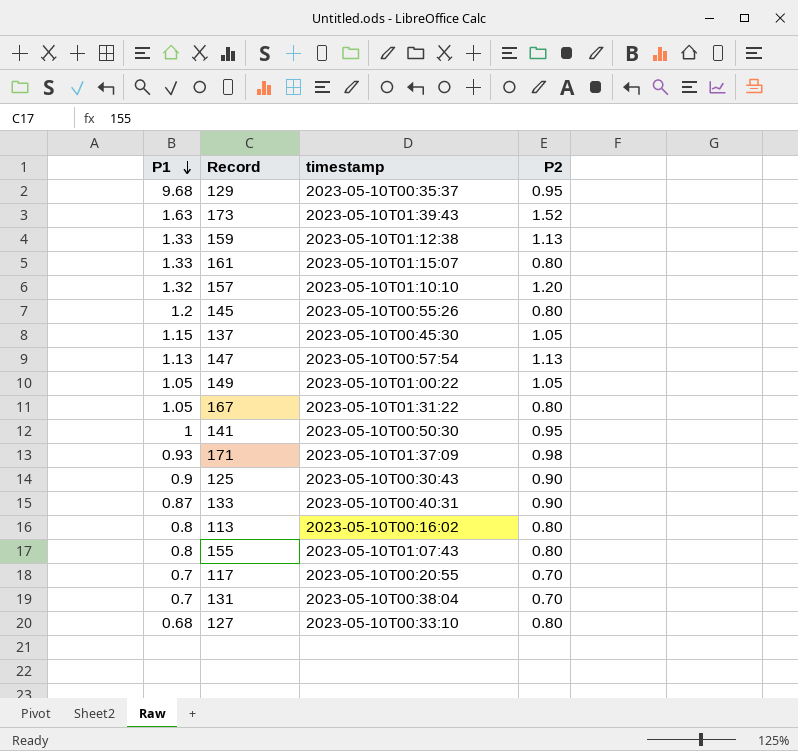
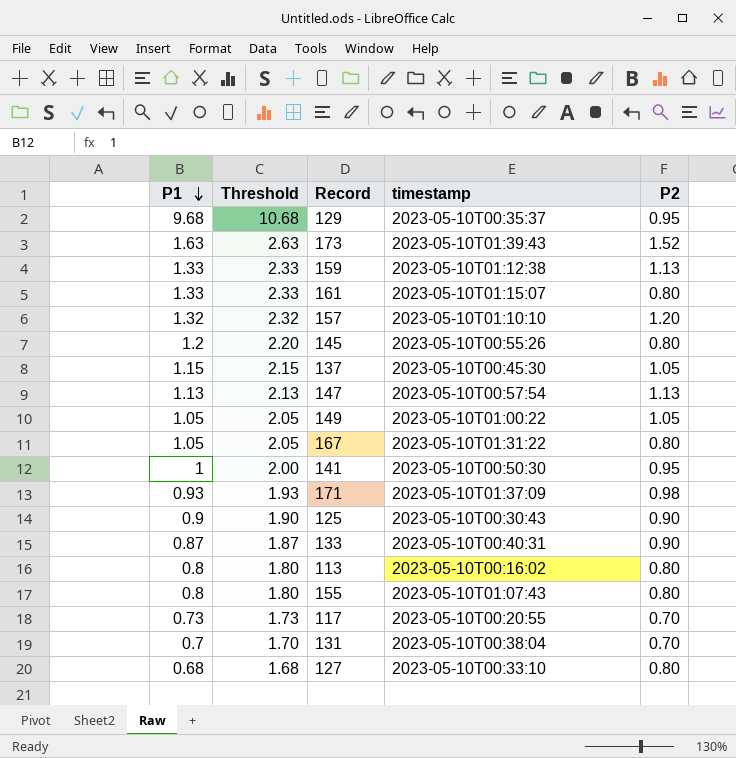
column Threshold | formula: none -> [P1] + 1
117 | P1: 0.7 -> 0.73

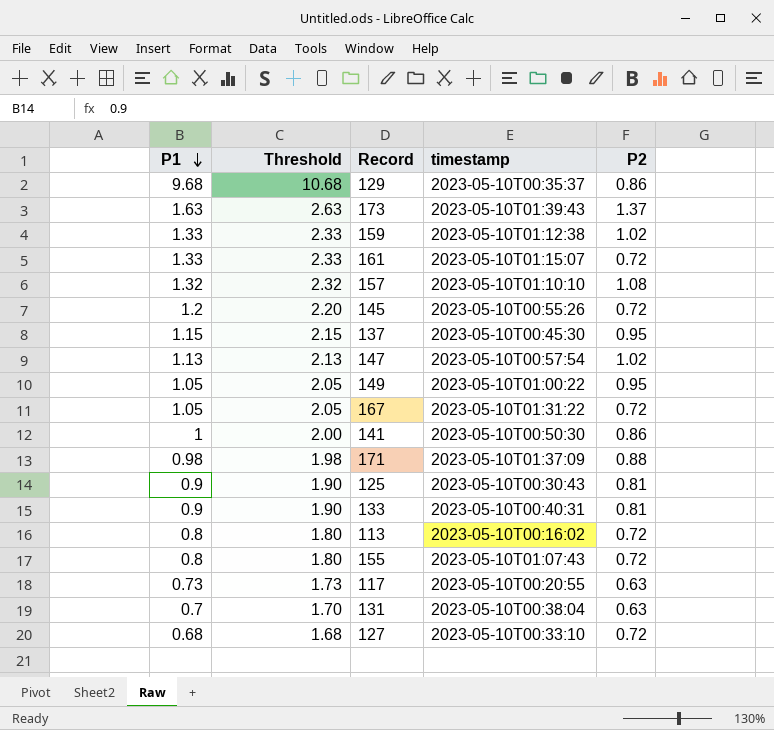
129 | P2: 0.95 -> 0.86
173 | P2: 1.52 -> 1.37
159 | P2: 1.13 -> 1.02
161 | P2: 0.80 -> 0.72
157 | P2: 1.20 -> 1.08
145 | P2: 0.80 -> 0.72
137 | P2: 1.05 -> 0.95
147 | P2: 1.13 -> 1.02
149 | P2: 1.05 -> 0.95
167 | P2: 0.80 -> 0.72
141 | P2: 0.95 -> 0.86
171 | P1: 0.93 -> 0.98
171 | Threshold: 1.93 -> 1.98
171 | P2: 0.98 -> 0.88
125 | P2: 0.90 -> 0.81
133 | P1: 0.87 -> 0.9
133 | Threshold: 1.87 -> 1.90
133 | P2: 0.90 -> 0.81
113 | P2: 0.80 -> 0.72
155 | P2: 0.80 -> 0.72
117 | P2: 0.70 -> 0.63
131 | P2: 0.70 -> 0.63
127 | P2: 0.80 -> 0.72

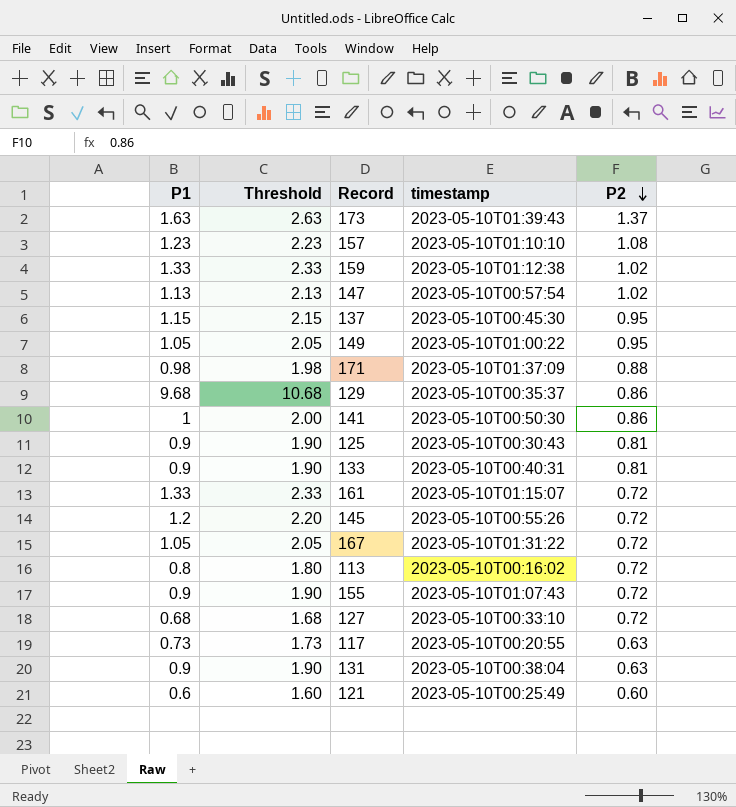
row order: P1 descending -> P2 descending
157 | P1: 1.32 -> 1.23
157 | Threshold: 2.32 -> 2.23
155 | P1: 0.8 -> 0.9
155 | Threshold: 1.80 -> 1.90
131 | P1: 0.7 -> 0.9
131 | Threshold: 1.70 -> 1.90
row 121: none -> 0.6 | 1.60 | 2023-05-10T00:25:49 | 0.60

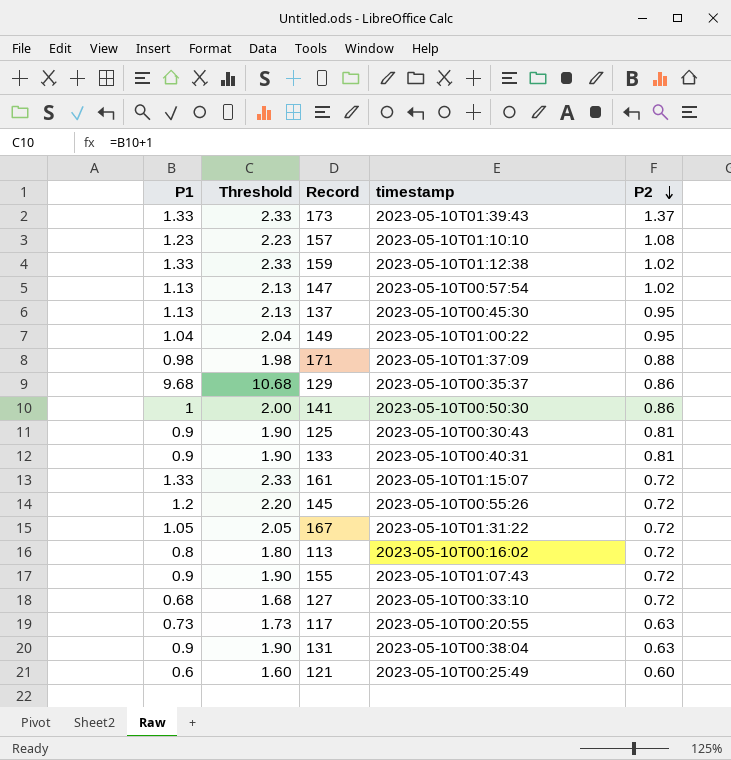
173 | P1: 1.63 -> 1.33
173 | Threshold: 2.63 -> 2.33
137 | P1: 1.15 -> 1.13
137 | Threshold: 2.15 -> 2.13
149 | P1: 1.05 -> 1.04
149 | Threshold: 2.05 -> 2.04

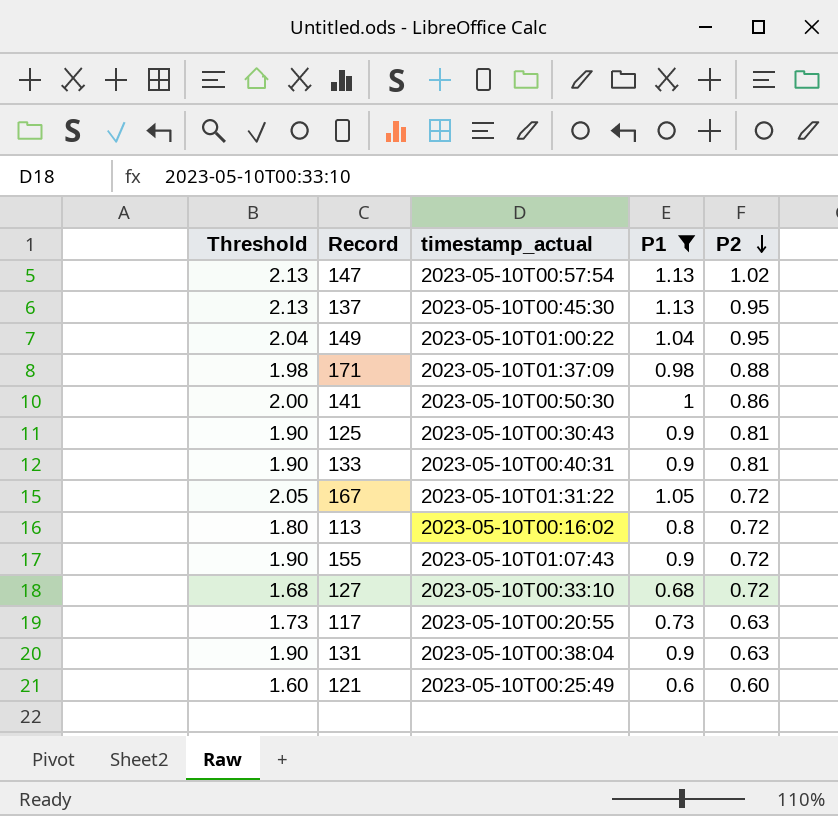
filter: none -> P1 <= 1.13
column name: timestamp -> timestamp_actual
column P1 | position: 1 -> 4

